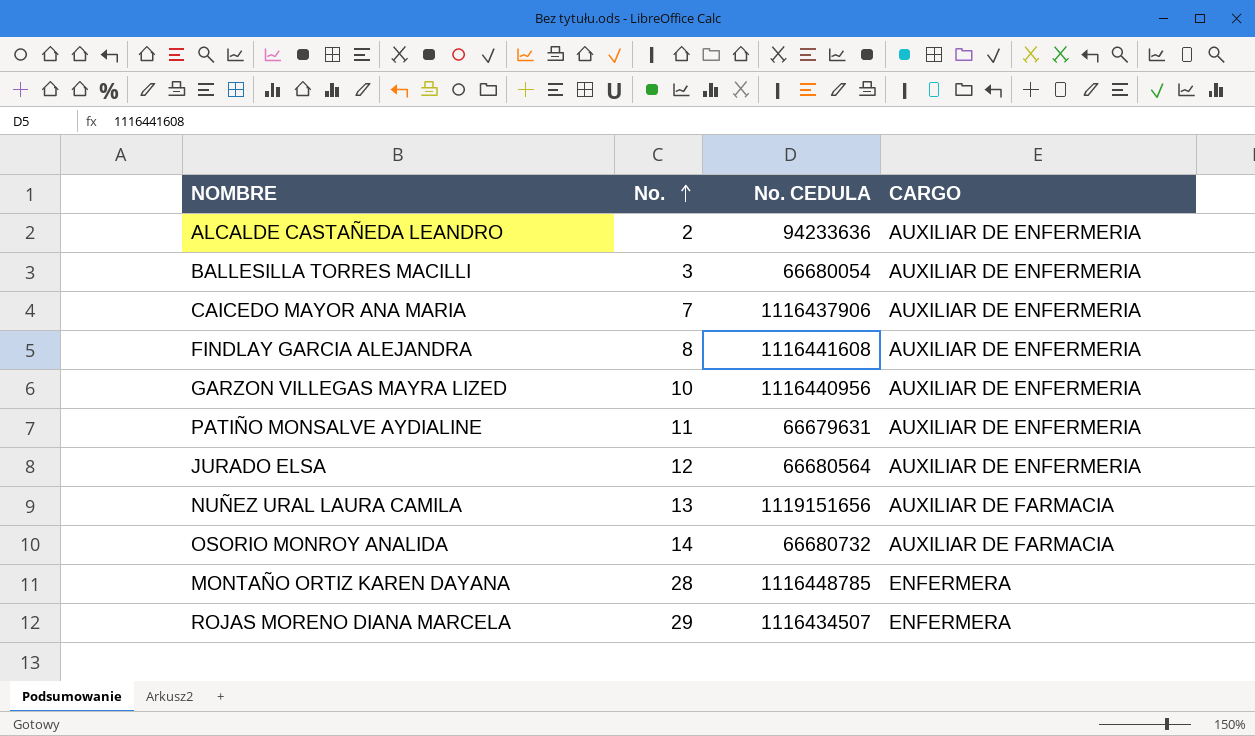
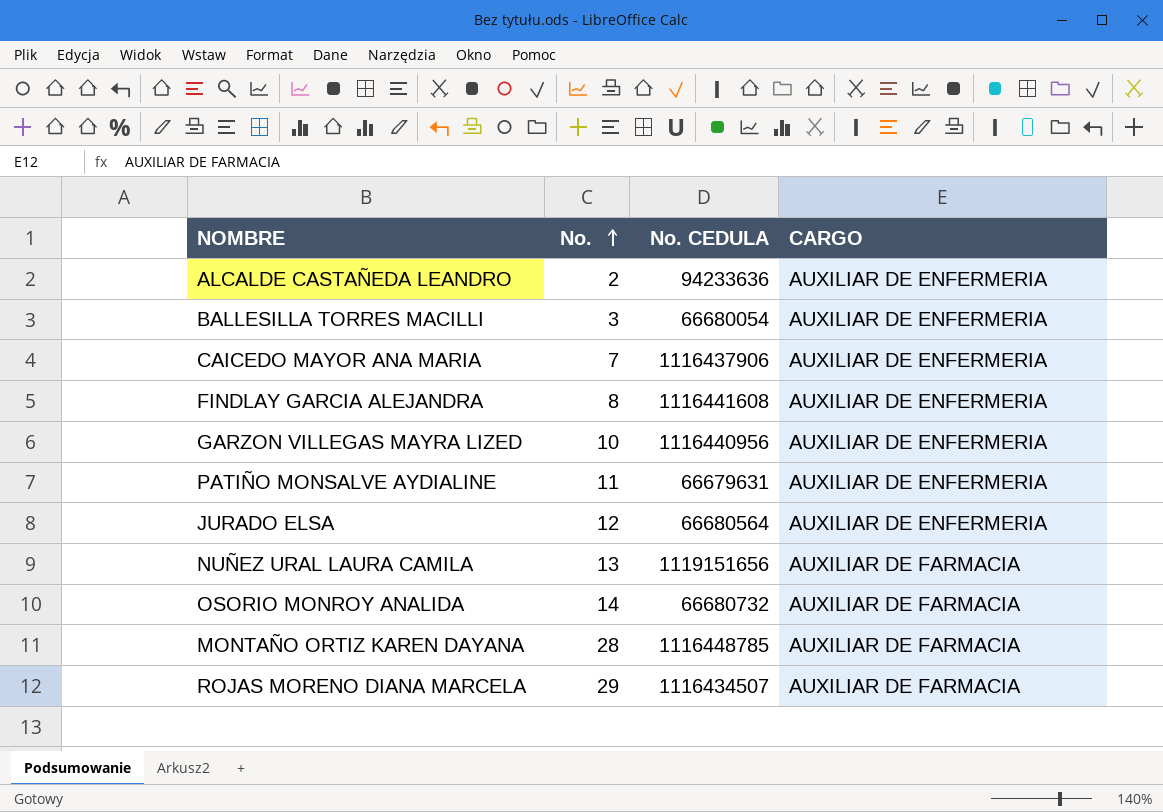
MONTAÑO ORTIZ KAREN DAYANA | CARGO: ENFERMERA -> AUXILIAR DE FARMACIA
ROJAS MORENO DIANA MARCELA | CARGO: ENFERMERA -> AUXILIAR DE FARMACIA

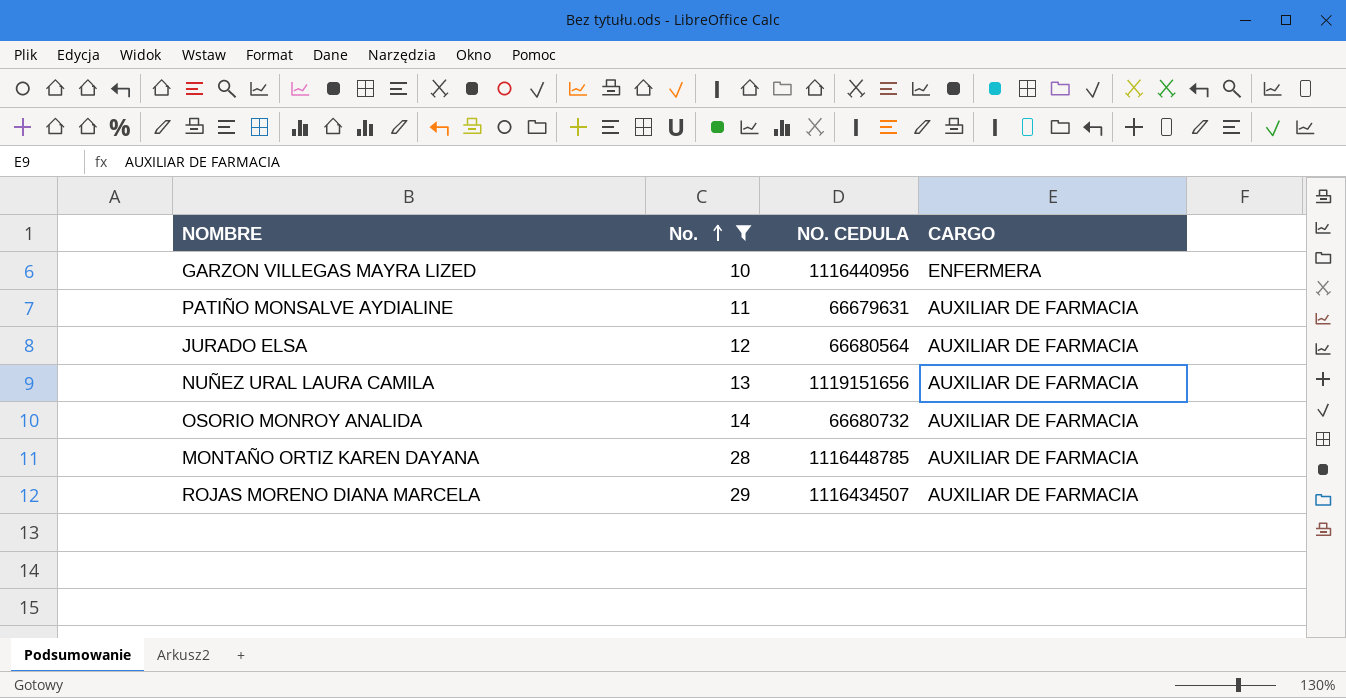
filter: none -> No. >= 10
column name: No. CEDULA -> NO. CEDULA
GARZON VILLEGAS MAYRA LIZED | CARGO: AUXILIAR DE ENFERMERIA -> ENFERMERA
PATIÑO MONSALVE AYDIALINE | CARGO: AUXILIAR DE ENFERMERIA -> AUXILIAR DE FARMACIA
JURADO ELSA | CARGO: AUXILIAR DE ENFERMERIA -> AUXILIAR DE FARMACIA

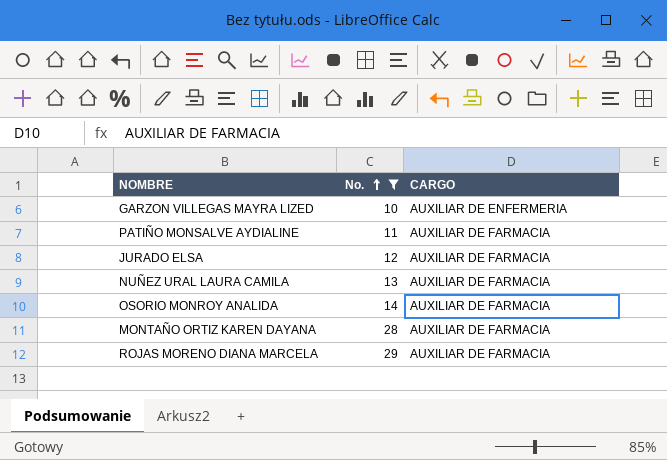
column NO. CEDULA | position: 3 -> none
GARZON VILLEGAS MAYRA LIZED | CARGO: ENFERMERA -> AUXILIAR DE ENFERMERIA

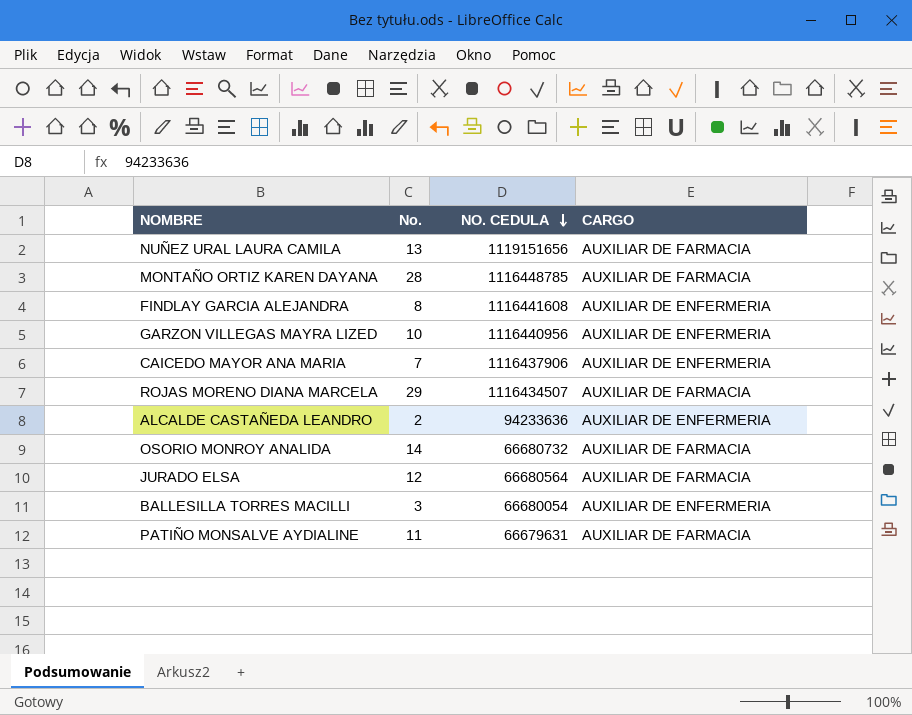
filter: No. >= 10 -> none
row order: No. ascending -> NO. CEDULA descending
column NO. CEDULA | position: none -> 3

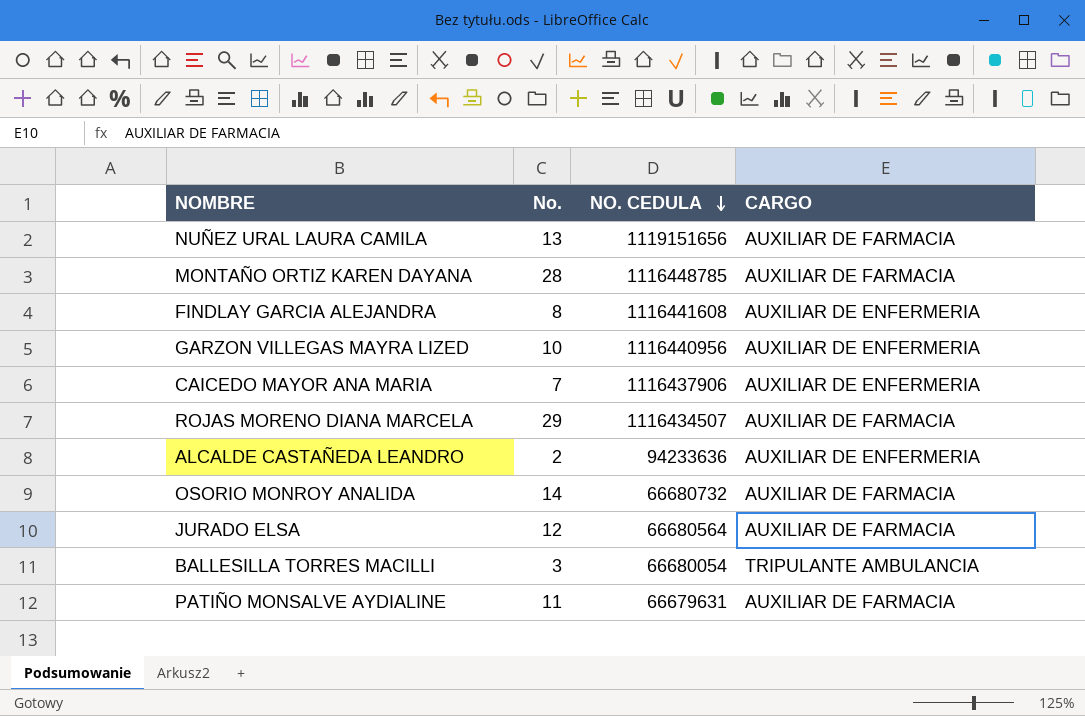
BALLESILLA TORRES MACILLI | CARGO: AUXILIAR DE ENFERMERIA -> TRIPULANTE AMBULANCIA

